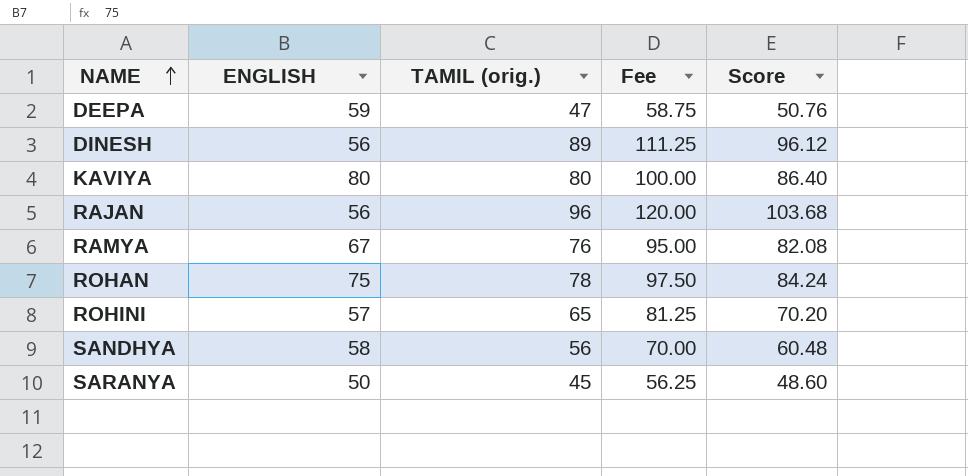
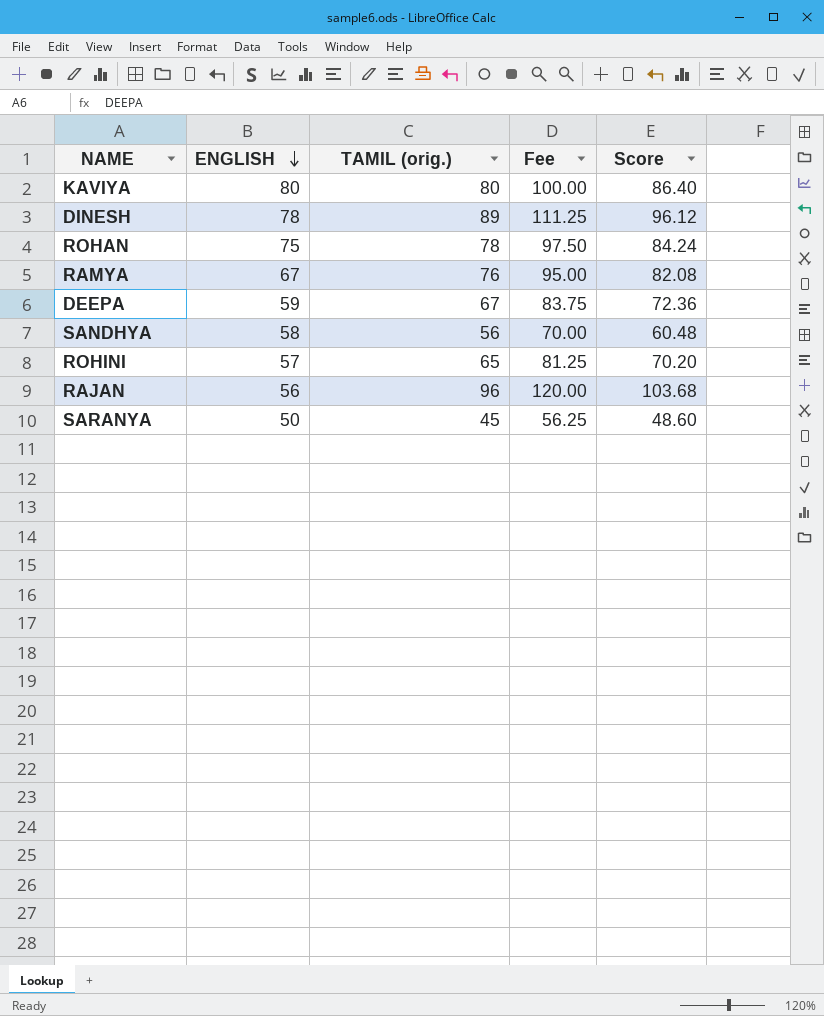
row order: NAME ascending -> ENGLISH descending
DINESH | ENGLISH: 56 -> 78
DEEPA | TAMIL (orig.): 47 -> 67
DEEPA | Fee: 58.75 -> 83.75
DEEPA | Score: 50.76 -> 72.36

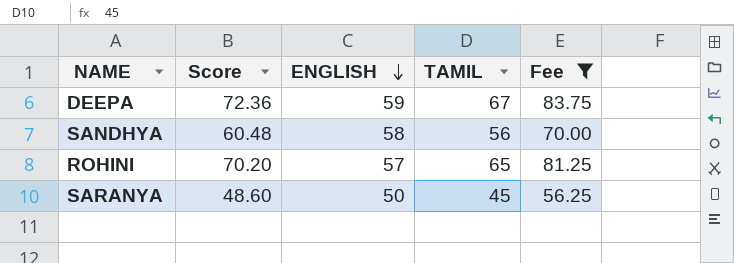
filter: none -> Fee <= 83.75
column Score | position: 5 -> 2
column name: TAMIL (orig.) -> TAMIL

